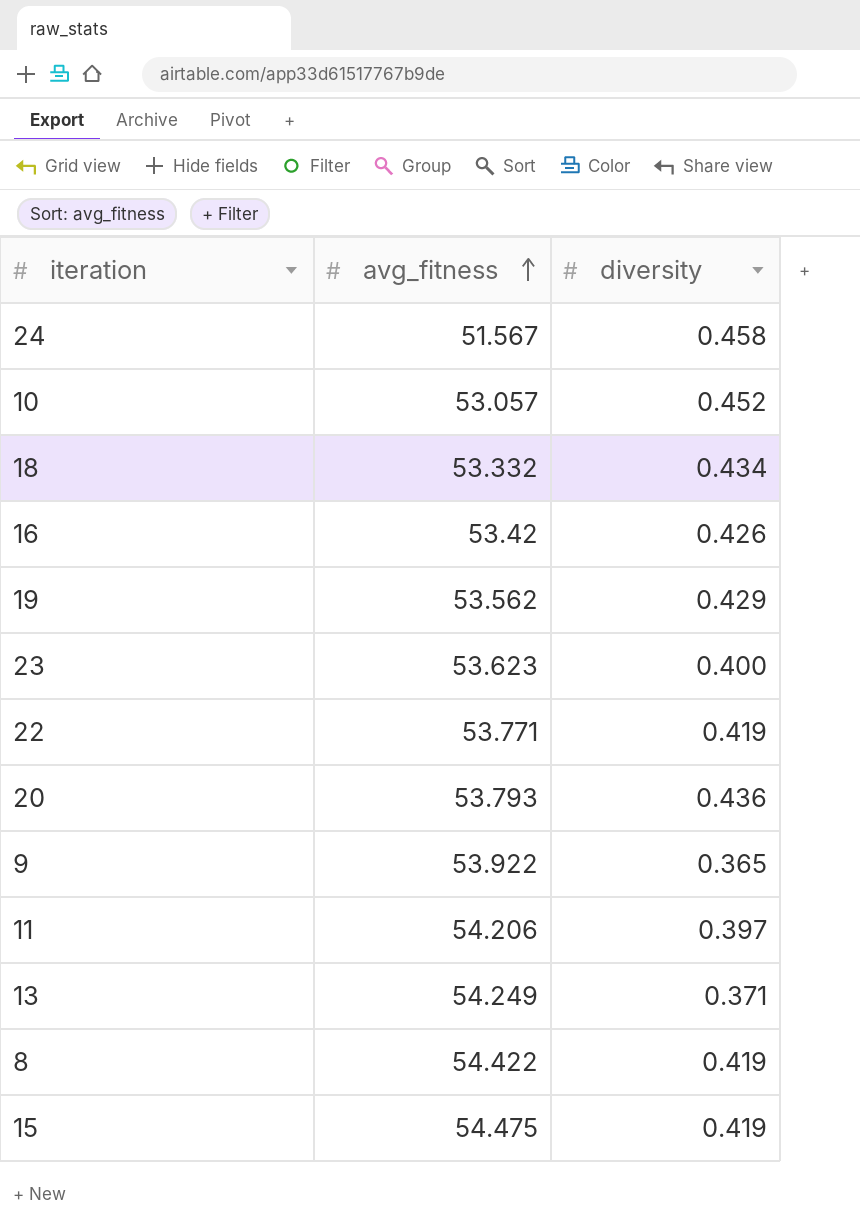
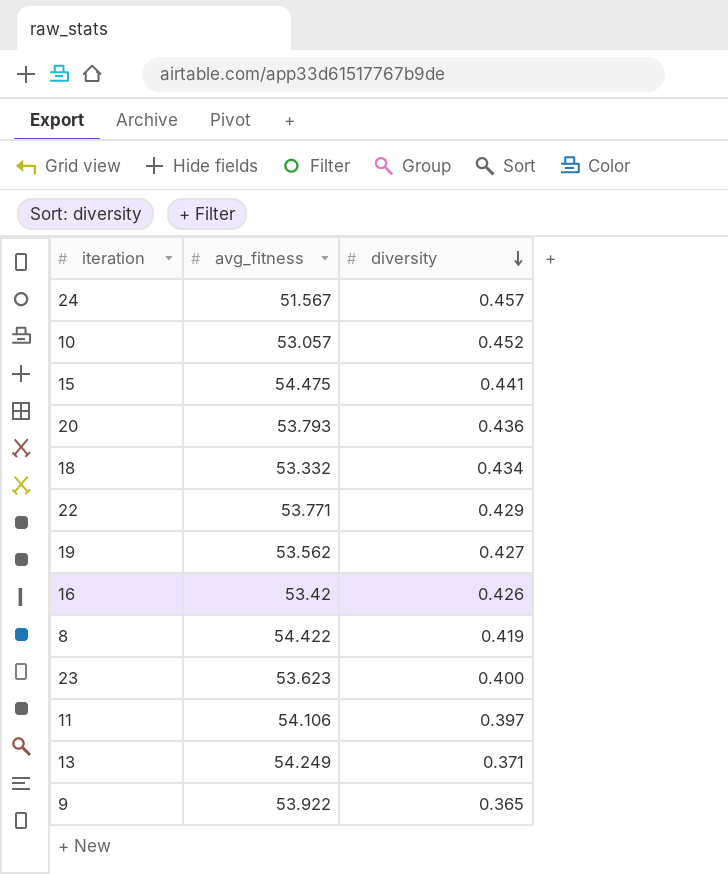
row order: avg_fitness ascending -> diversity descending
24 | diversity: 0.458 -> 0.457
15 | diversity: 0.419 -> 0.441
22 | diversity: 0.419 -> 0.429
19 | diversity: 0.429 -> 0.427
11 | avg_fitness: 54.206 -> 54.106

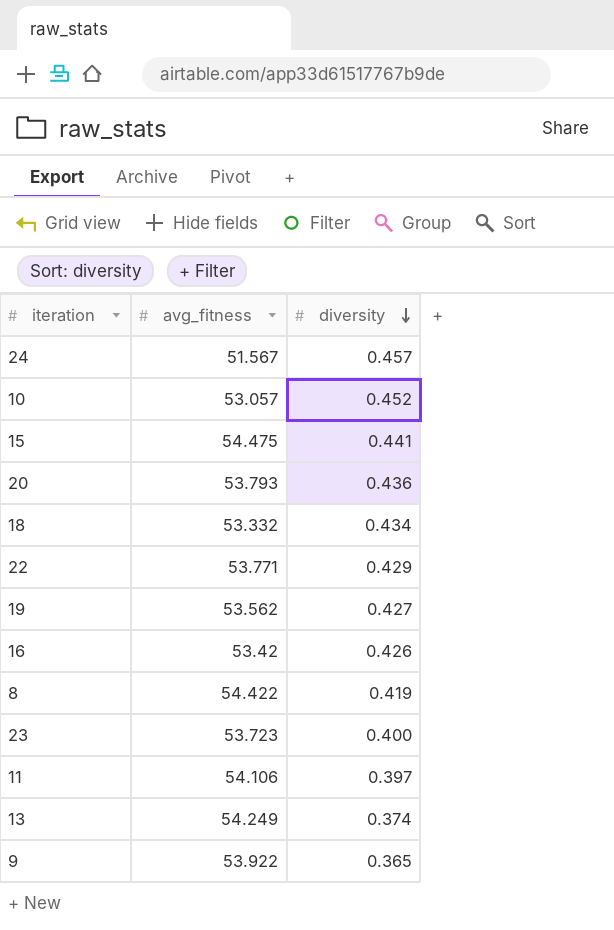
23 | avg_fitness: 53.623 -> 53.723
13 | diversity: 0.371 -> 0.374

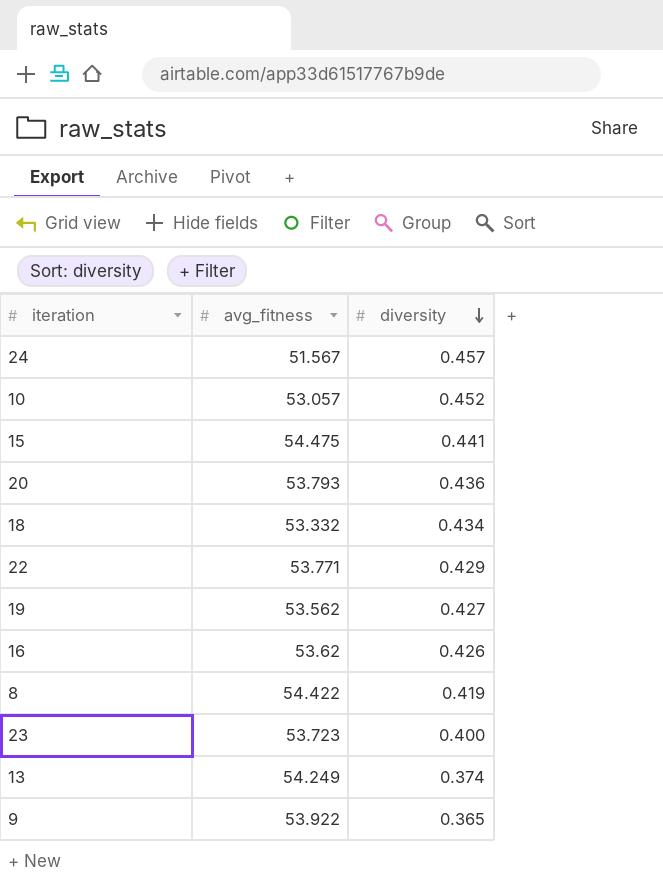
row 11: 54.106 | 0.397 -> none
16 | avg_fitness: 53.42 -> 53.62

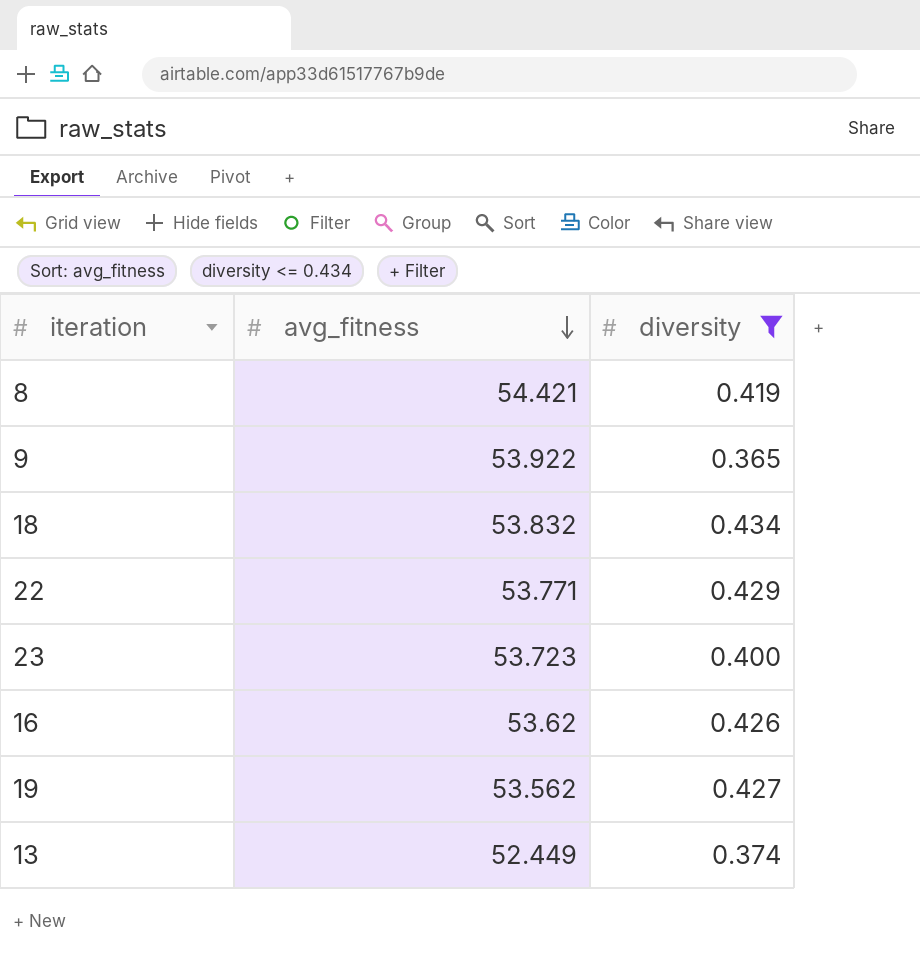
filter: none -> diversity <= 0.434
row order: diversity descending -> avg_fitness descending
8 | avg_fitness: 54.422 -> 54.421
18 | avg_fitness: 53.332 -> 53.832
13 | avg_fitness: 54.249 -> 52.449

